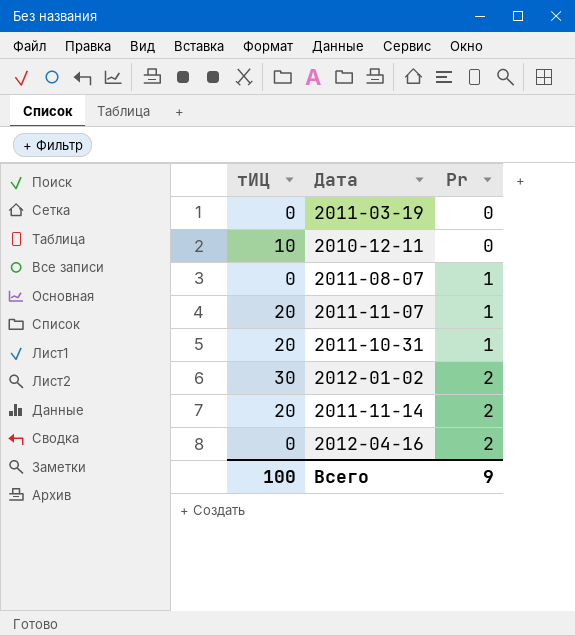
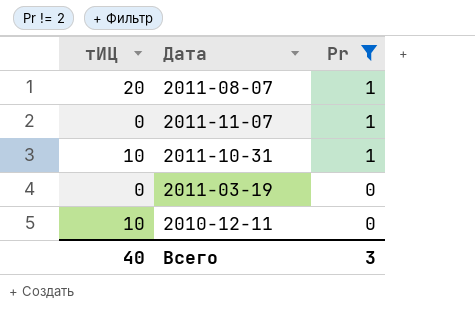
filter: none -> Pr != 2
row order: Pr ascending -> Pr descending
2011-08-07 | тИЦ: 0 -> 20
2011-11-07 | тИЦ: 20 -> 0
2011-10-31 | тИЦ: 20 -> 10
Всего | тИЦ: 100 -> 40
Всего | Pr: 9 -> 3

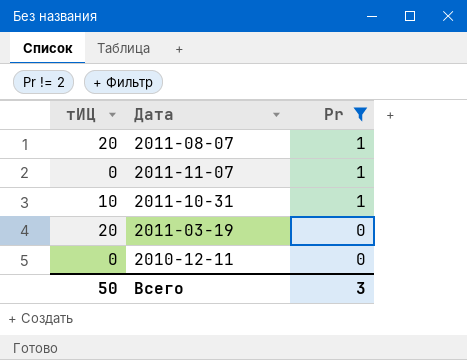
2011-03-19 | тИЦ: 0 -> 20
2010-12-11 | тИЦ: 10 -> 0
Всего | тИЦ: 40 -> 50

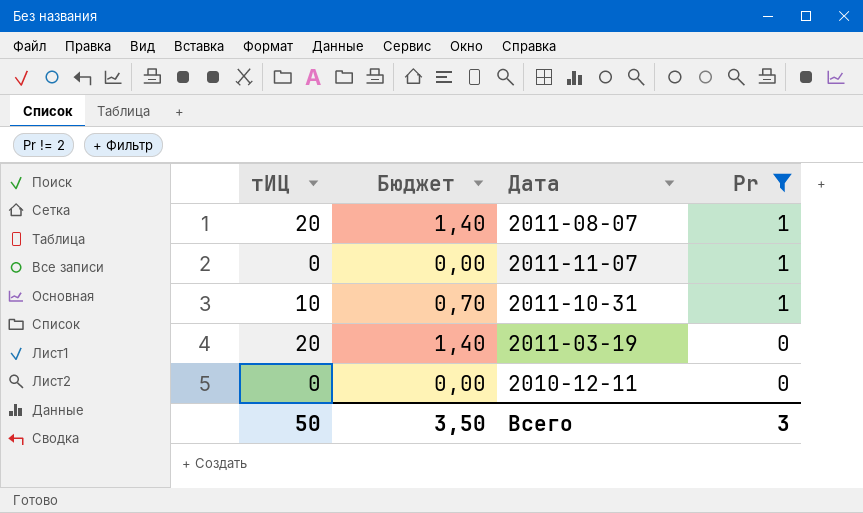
column Бюджет | formula: none -> [тИЦ] * 0,07

